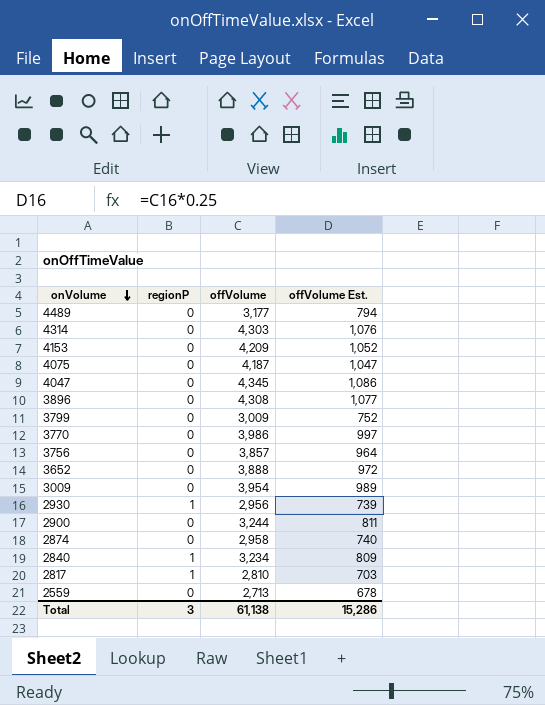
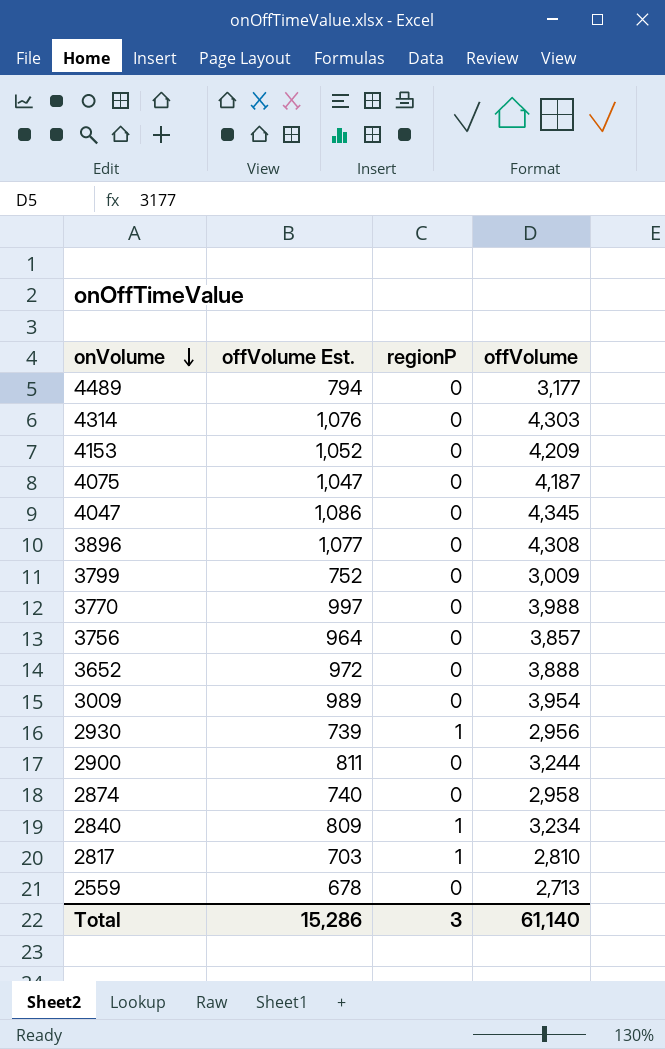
column offVolume Est. | position: 4 -> 2
3770 | offVolume: 3,986 -> 3,988
Total | offVolume: 61,138 -> 61,140

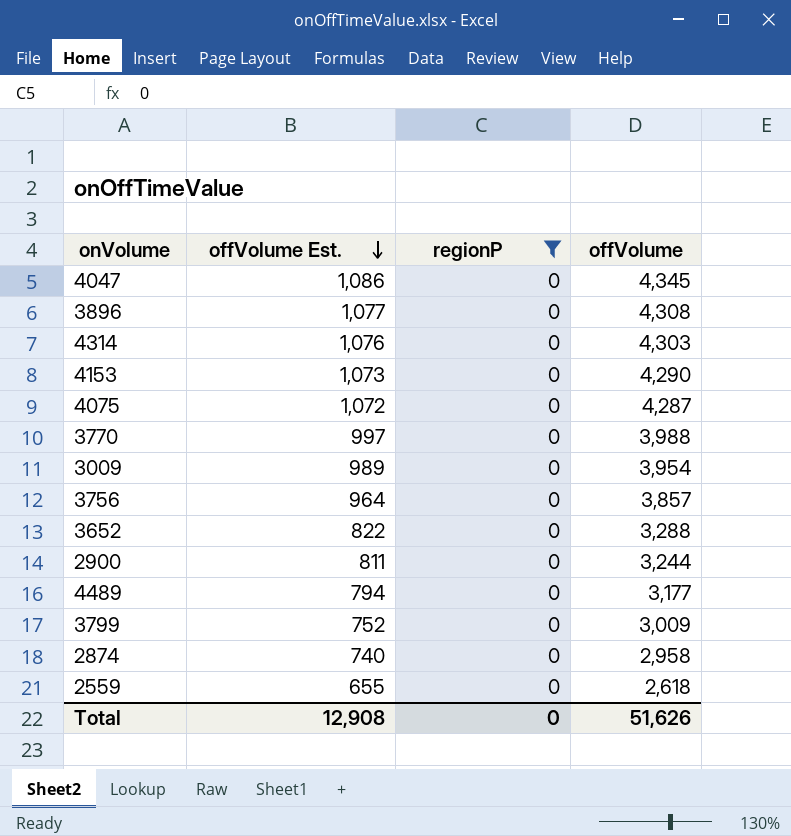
filter: none -> regionP = 0
row order: onVolume descending -> offVolume Est. descending
4153 | offVolume Est.: 1,052 -> 1,073
4153 | offVolume: 4,209 -> 4,290
4075 | offVolume Est.: 1,047 -> 1,072
4075 | offVolume: 4,187 -> 4,287
3652 | offVolume Est.: 972 -> 822
3652 | offVolume: 3,888 -> 3,288
2559 | offVolume Est.: 678 -> 655
2559 | offVolume: 2,713 -> 2,618
Total | offVolume Est.: 15,286 -> 12,908
Total | regionP: 3 -> 0
Total | offVolume: 61,140 -> 51,626

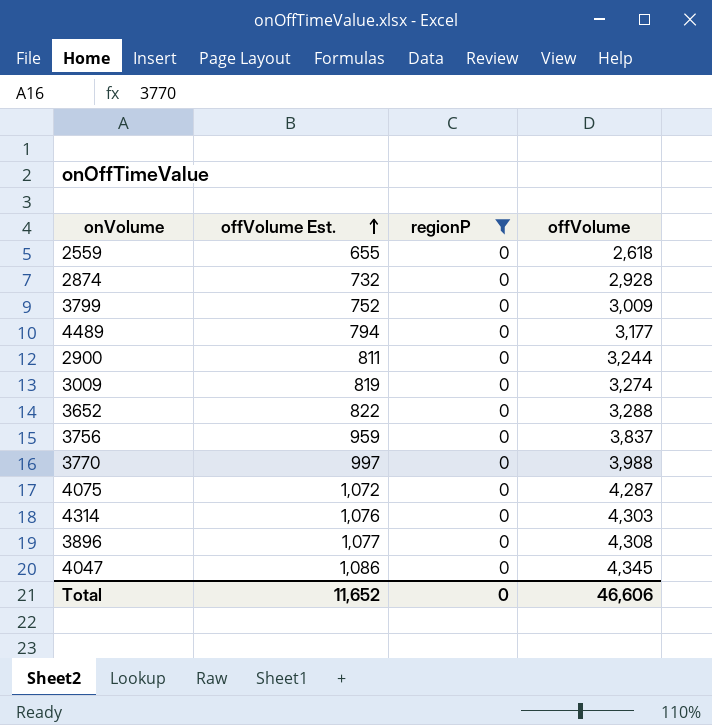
row order: offVolume Est. descending -> offVolume Est. ascending
row 4153: 1,073 | 0 | 4,290 -> none
2874 | offVolume Est.: 740 -> 732
2874 | offVolume: 2,958 -> 2,928
3009 | offVolume Est.: 989 -> 819
3009 | offVolume: 3,954 -> 3,274
3756 | offVolume Est.: 964 -> 959
3756 | offVolume: 3,857 -> 3,837
Total | offVolume Est.: 12,908 -> 11,652
Total | offVolume: 51,626 -> 46,606

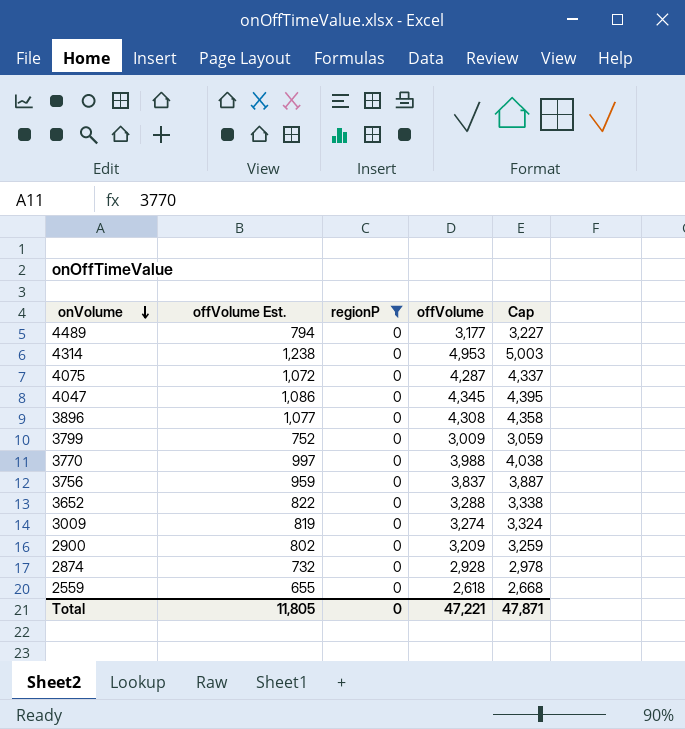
row order: offVolume Est. ascending -> onVolume descending
column Cap | formula: none -> [offVolume] + 50
4314 | offVolume Est.: 1,076 -> 1,238
4314 | offVolume: 4,303 -> 4,953
2900 | offVolume Est.: 811 -> 802
2900 | offVolume: 3,244 -> 3,209
Total | offVolume Est.: 11,652 -> 11,805
Total | offVolume: 46,606 -> 47,221

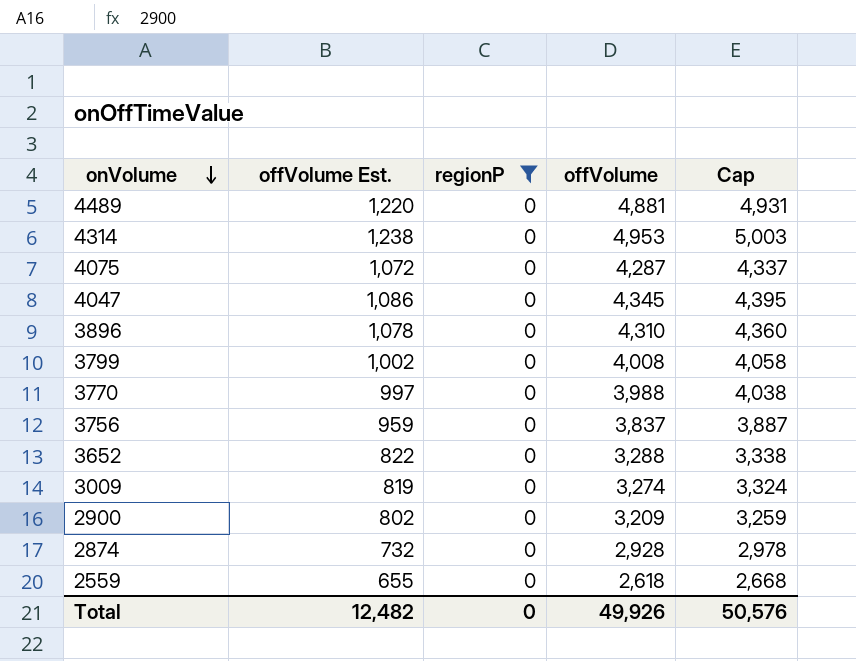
4489 | offVolume Est.: 794 -> 1,220
4489 | offVolume: 3,177 -> 4,881
4489 | Cap: 3,227 -> 4,931
3896 | offVolume Est.: 1,077 -> 1,078
3896 | offVolume: 4,308 -> 4,310
3896 | Cap: 4,358 -> 4,360
3799 | offVolume Est.: 752 -> 1,002
3799 | offVolume: 3,009 -> 4,008
3799 | Cap: 3,059 -> 4,058
Total | offVolume Est.: 11,805 -> 12,482
Total | offVolume: 47,221 -> 49,926
Total | Cap: 47,871 -> 50,576

